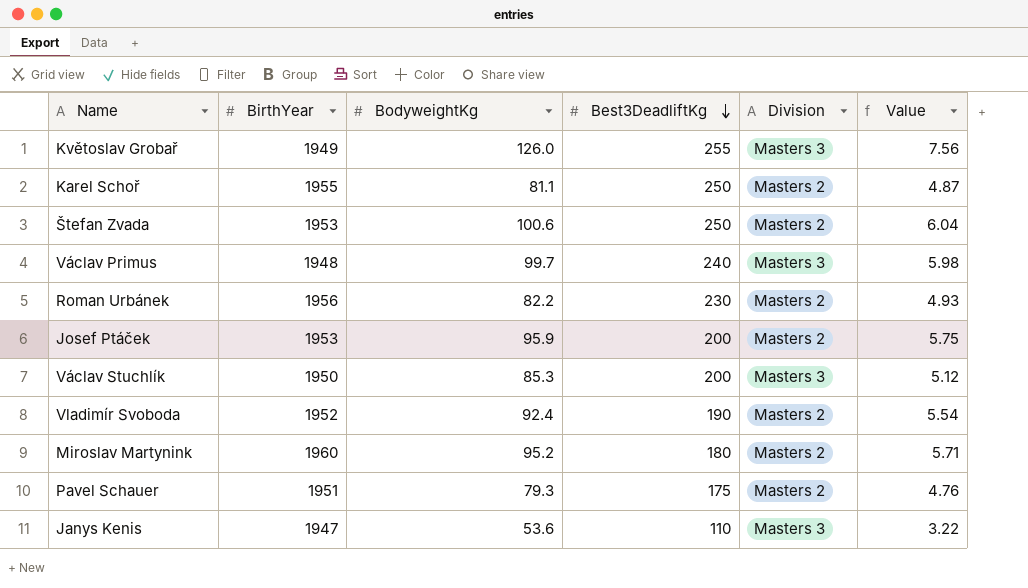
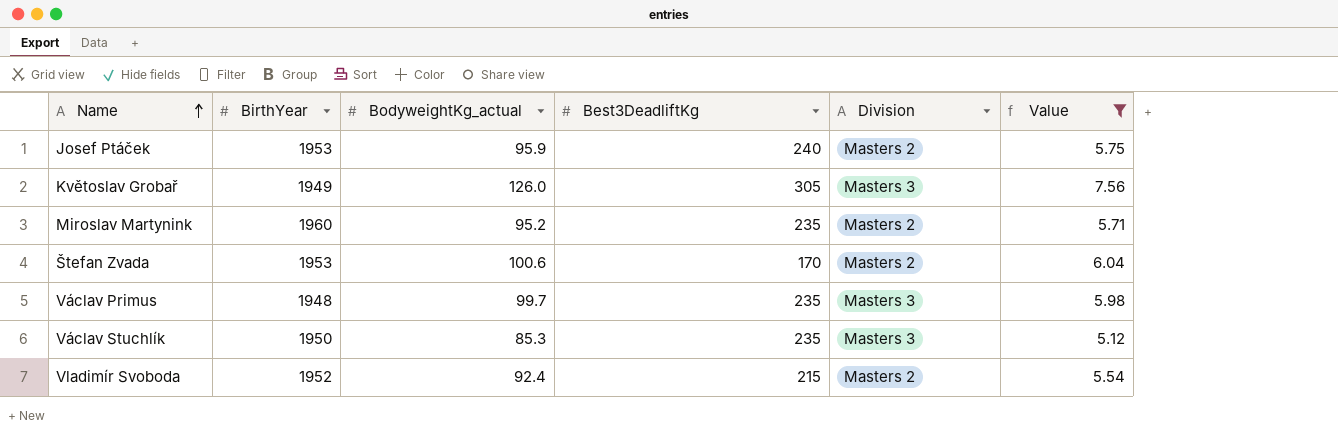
filter: none -> Value >= 5.12
row order: Best3DeadliftKg descending -> Name ascending
column name: BodyweightKg -> BodyweightKg_actual
Josef Ptáček | Best3DeadliftKg: 200 -> 240
Květoslav Grobař | Best3DeadliftKg: 255 -> 305
Miroslav Martynink | Best3DeadliftKg: 180 -> 235
Štefan Zvada | Best3DeadliftKg: 250 -> 170
Václav Primus | Best3DeadliftKg: 240 -> 235
Václav Stuchlík | Best3DeadliftKg: 200 -> 235
Vladimír Svoboda | Best3DeadliftKg: 190 -> 215

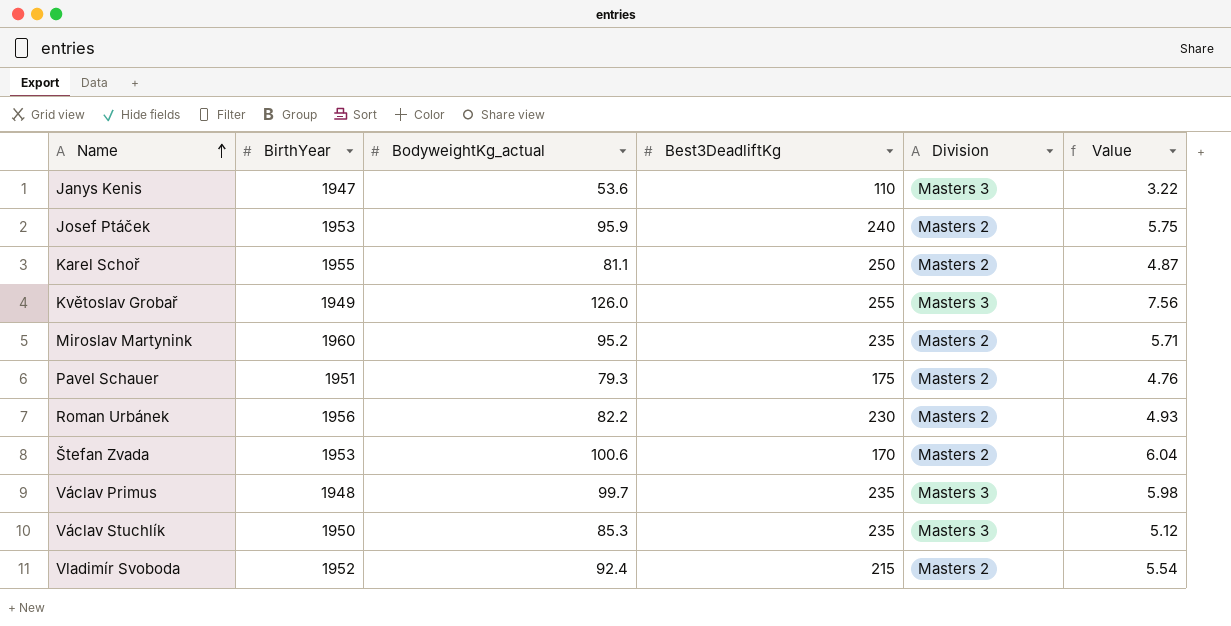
filter: Value >= 5.12 -> none
Květoslav Grobař | Best3DeadliftKg: 305 -> 255

